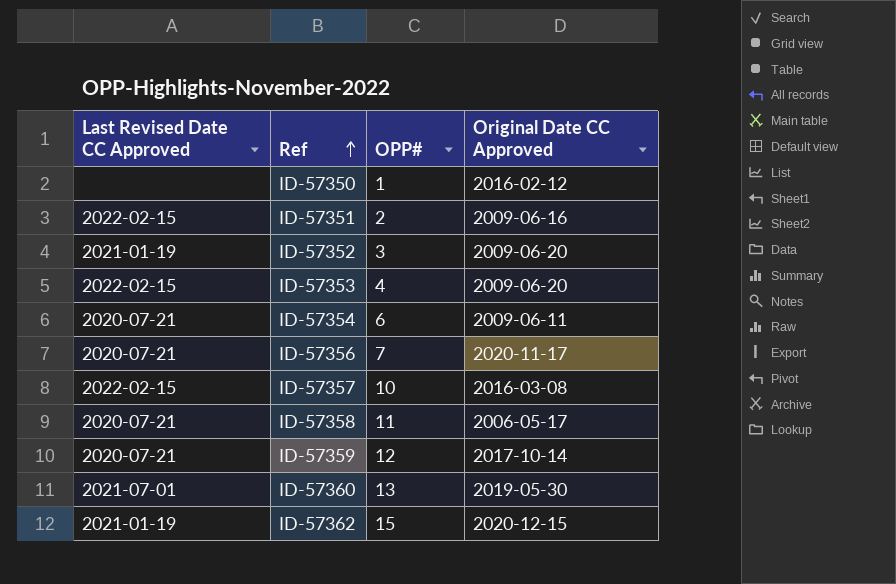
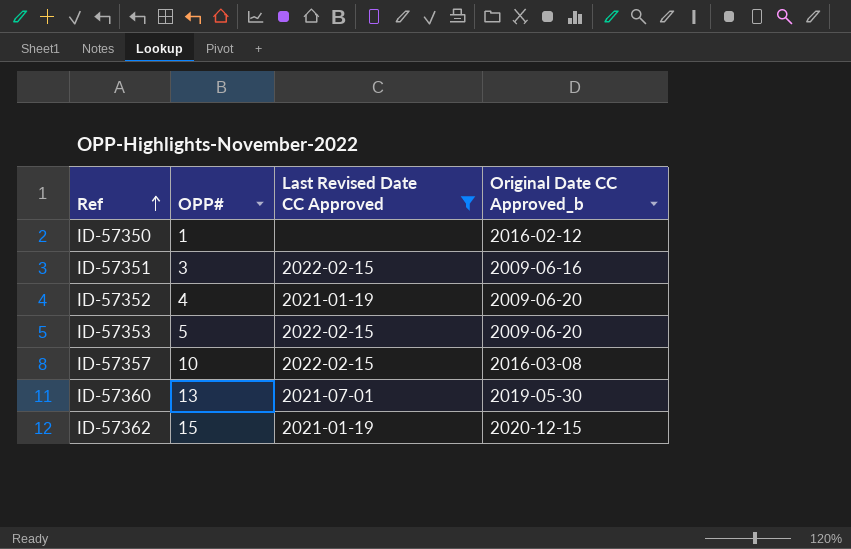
filter: none -> Last Revised Date CC Approved != 2020-07-21
column Last Revised Date CC Approved | position: 1 -> 3
column name: Original Date CC Approved -> Original Date CC Approved_b
ID-57351 | OPP#: 2 -> 3
ID-57352 | OPP#: 3 -> 4
ID-57353 | OPP#: 4 -> 5

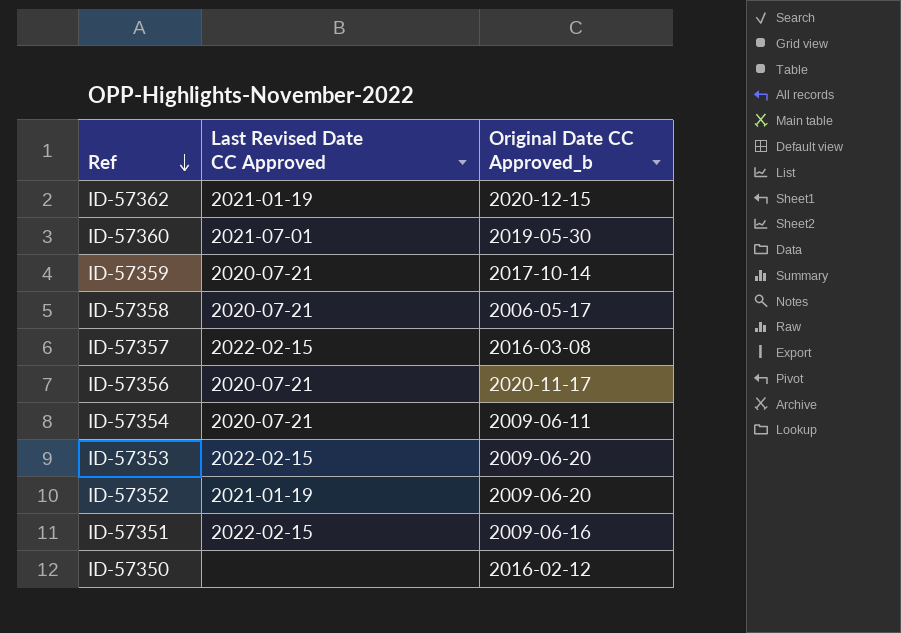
filter: Last Revised Date CC Approved != 2020-07-21 -> none
row order: Ref ascending -> Ref descending
column OPP# | position: 2 -> none

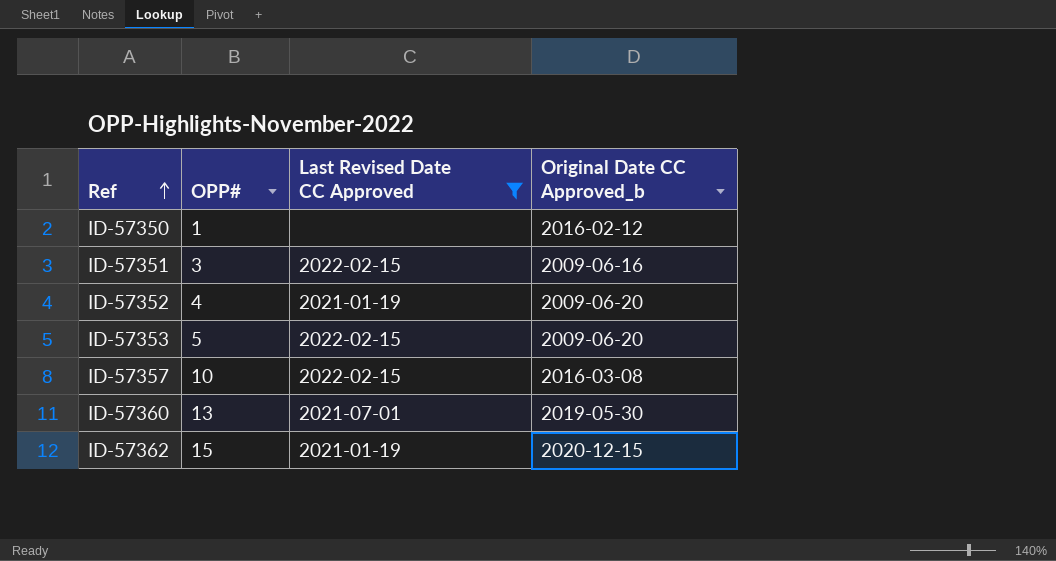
filter: none -> Last Revised Date CC Approved != 2020-07-21
row order: Ref descending -> Ref ascending
column OPP# | position: none -> 2

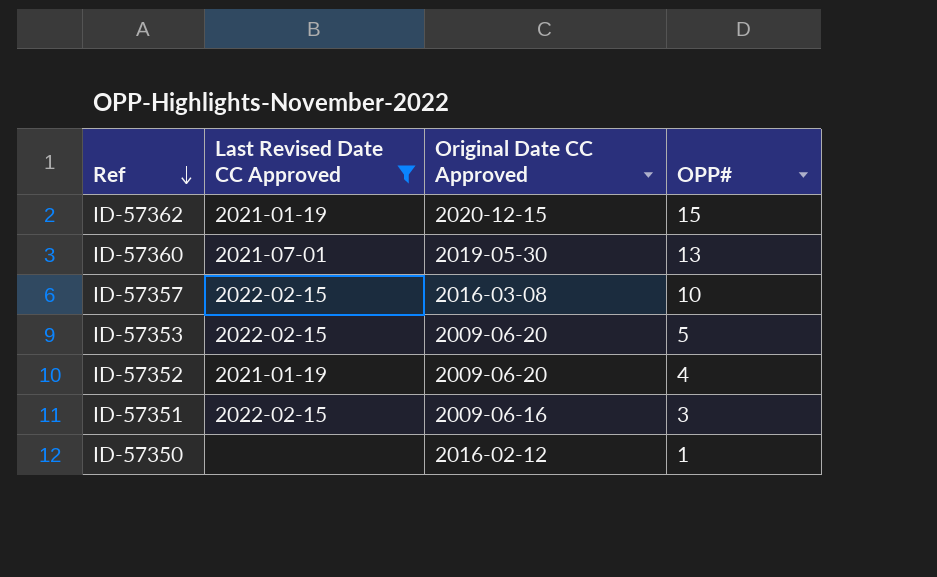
row order: Ref ascending -> Ref descending
column name: Original Date CC Approved_b -> Original Date CC Approved
column OPP# | position: 2 -> 4

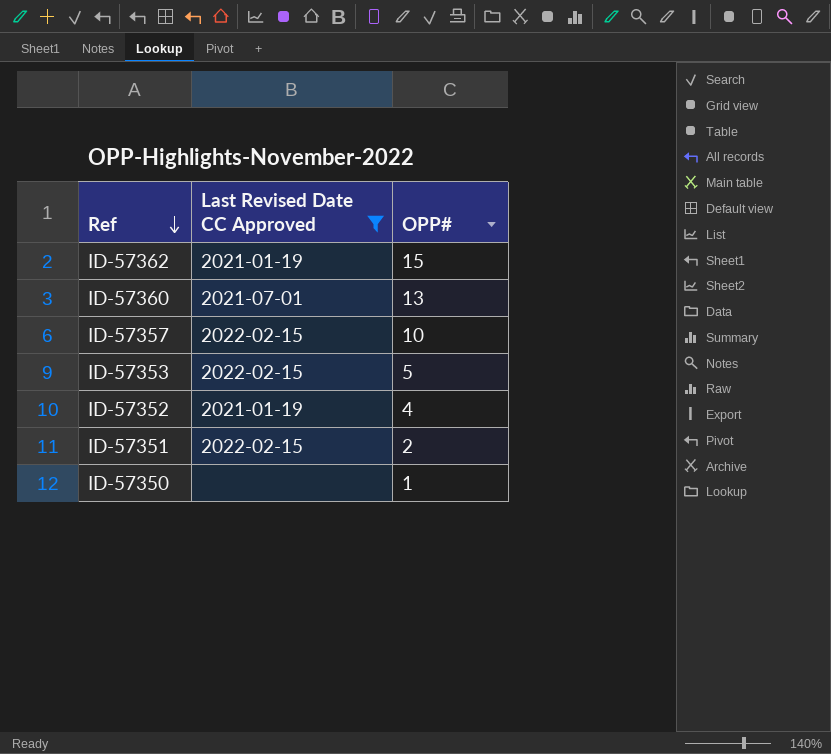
column Original Date CC Approved | position: 3 -> none
ID-57351 | OPP#: 3 -> 2

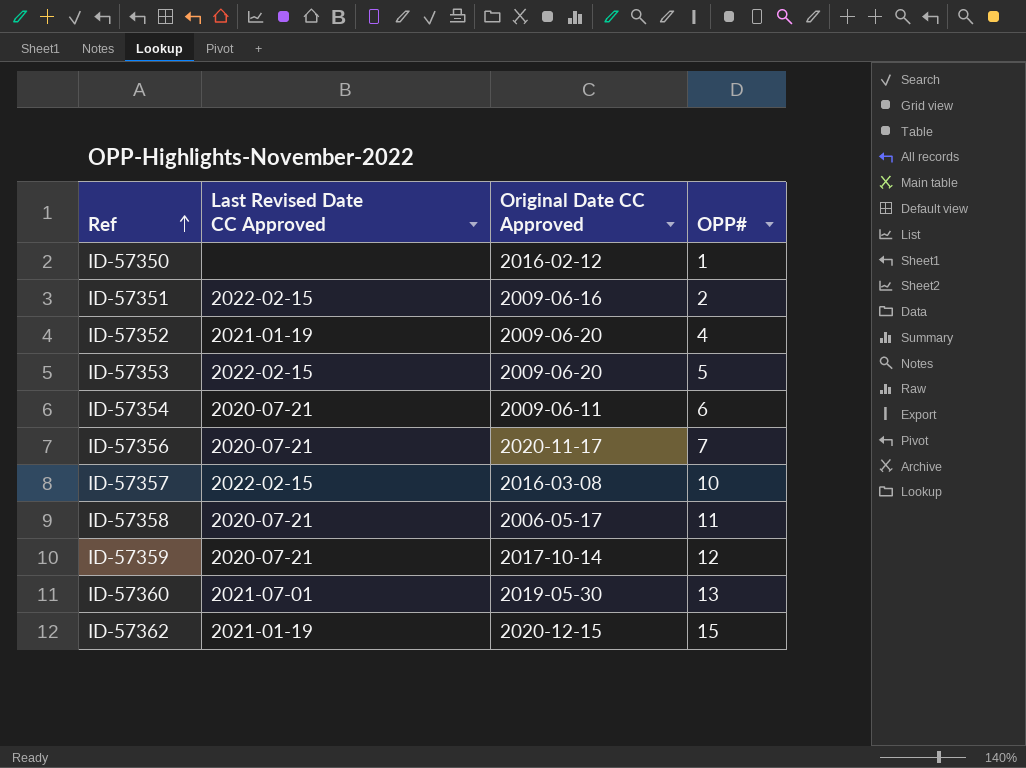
filter: Last Revised Date CC Approved != 2020-07-21 -> none
row order: Ref descending -> Ref ascending
column Original Date CC Approved | position: none -> 3

